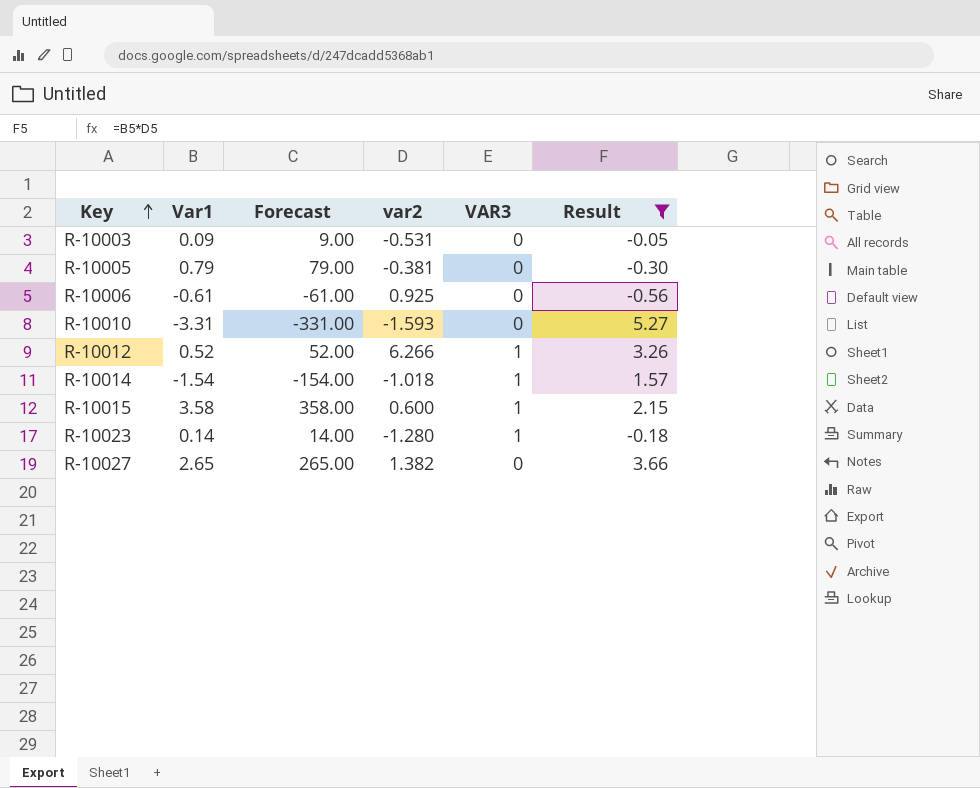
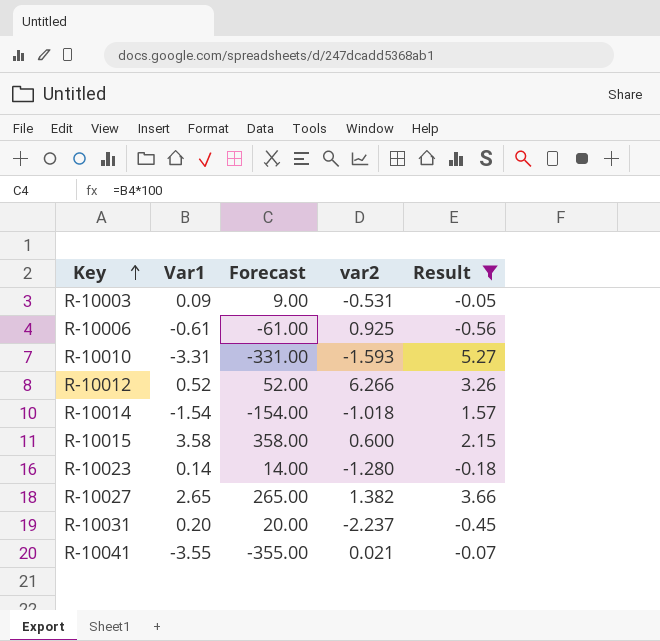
column VAR3 | position: 5 -> none
row R-10005: 0.79 | 79.00 | -0.381 | 0 | -0.30 -> none
row R-10031: none -> 0.20 | 20.00 | -2.237 | -0.45
row R-10041: none -> -3.55 | -355.00 | 0.021 | -0.07

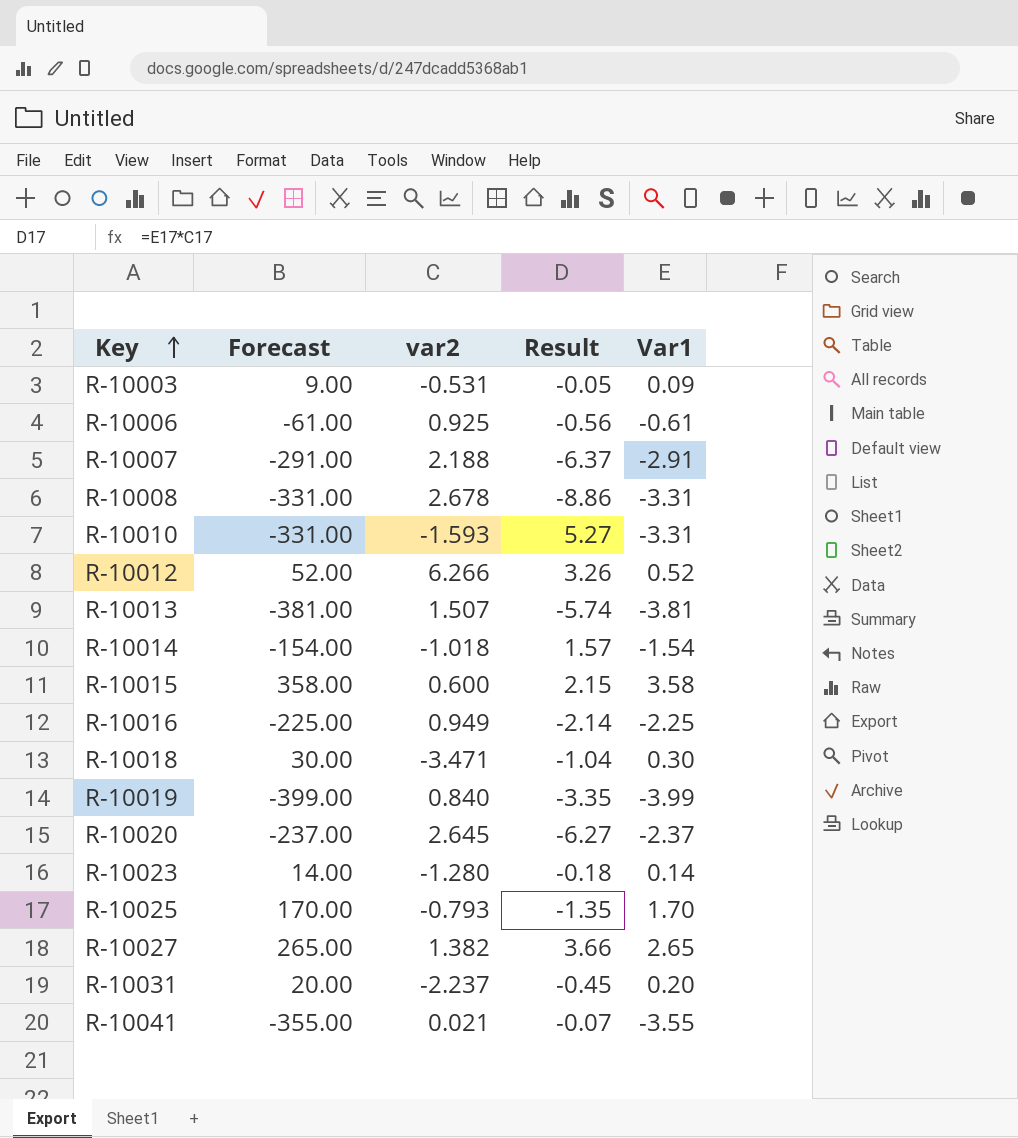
filter: Result >= -0.56 -> none
column Var1 | position: 2 -> 5

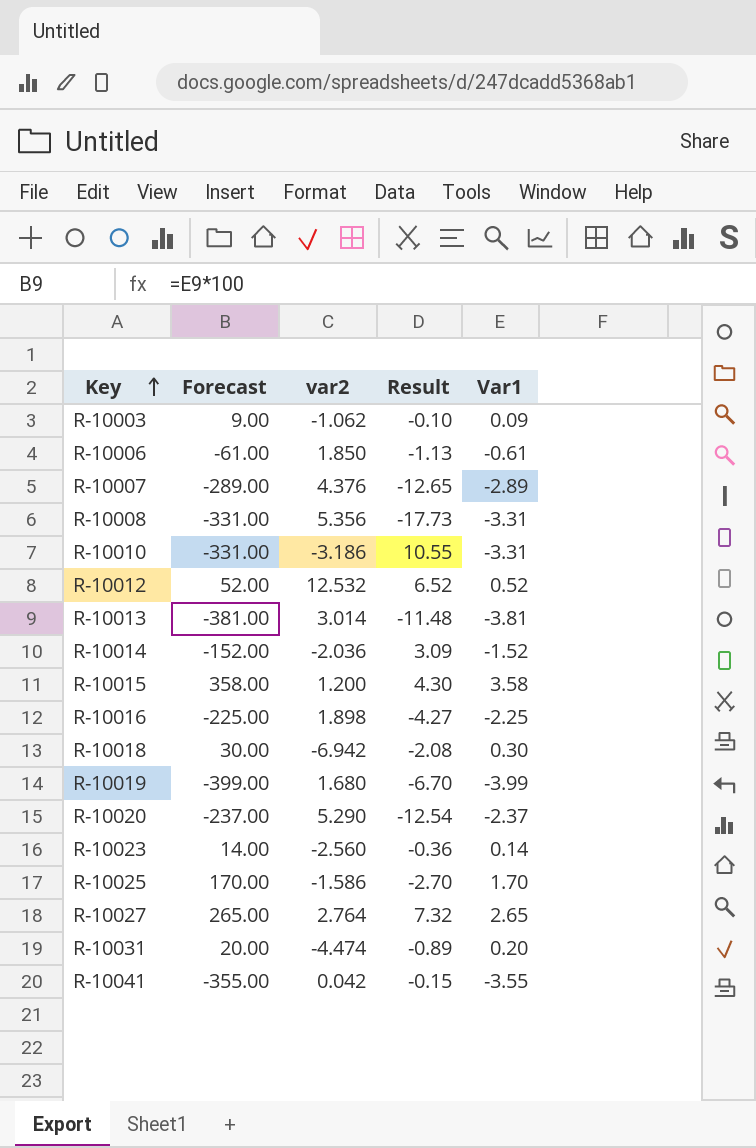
R-10003 | var2: -0.531 -> -1.062
R-10003 | Result: -0.05 -> -0.10
R-10006 | var2: 0.925 -> 1.850
R-10006 | Result: -0.56 -> -1.13
R-10007 | Forecast: -291.00 -> -289.00
R-10007 | var2: 2.188 -> 4.376
R-10007 | Result: -6.37 -> -12.65
R-10007 | Var1: -2.91 -> -2.89
R-10008 | var2: 2.678 -> 5.356
R-10008 | Result: -8.86 -> -17.73
R-10010 | var2: -1.593 -> -3.186
R-10010 | Result: 5.27 -> 10.55
R-10012 | var2: 6.266 -> 12.532
R-10012 | Result: 3.26 -> 6.52
R-10013 | var2: 1.507 -> 3.014
R-10013 | Result: -5.74 -> -11.48
R-10014 | Forecast: -154.00 -> -152.00
R-10014 | var2: -1.018 -> -2.036
R-10014 | Result: 1.57 -> 3.09
R-10014 | Var1: -1.54 -> -1.52
R-10015 | var2: 0.600 -> 1.200
R-10015 | Result: 2.15 -> 4.30
R-10016 | var2: 0.949 -> 1.898
R-10016 | Result: -2.14 -> -4.27
R-10018 | var2: -3.471 -> -6.942
R-10018 | Result: -1.04 -> -2.08
R-10019 | var2: 0.840 -> 1.680
R-10019 | Result: -3.35 -> -6.70
R-10020 | var2: 2.645 -> 5.290
R-10020 | Result: -6.27 -> -12.54
R-10023 | var2: -1.280 -> -2.560
R-10023 | Result: -0.18 -> -0.36
R-10025 | var2: -0.793 -> -1.586
R-10025 | Result: -1.35 -> -2.70
R-10027 | var2: 1.382 -> 2.764
R-10027 | Result: 3.66 -> 7.32
R-10031 | var2: -2.237 -> -4.474
R-10031 | Result: -0.45 -> -0.89
R-10041 | var2: 0.021 -> 0.042
R-10041 | Result: -0.07 -> -0.15

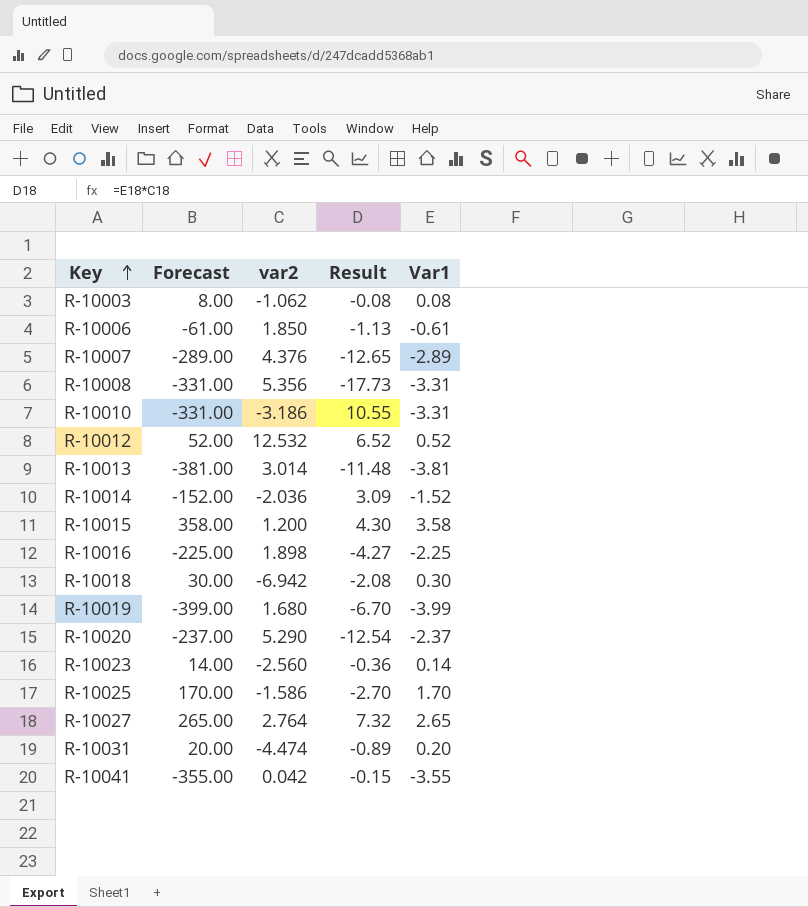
R-10003 | Forecast: 9.00 -> 8.00
R-10003 | Result: -0.10 -> -0.08
R-10003 | Var1: 0.09 -> 0.08

